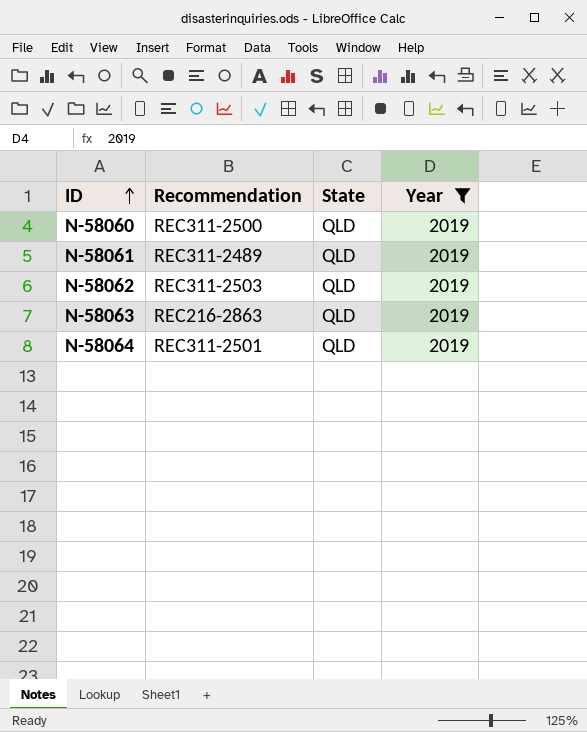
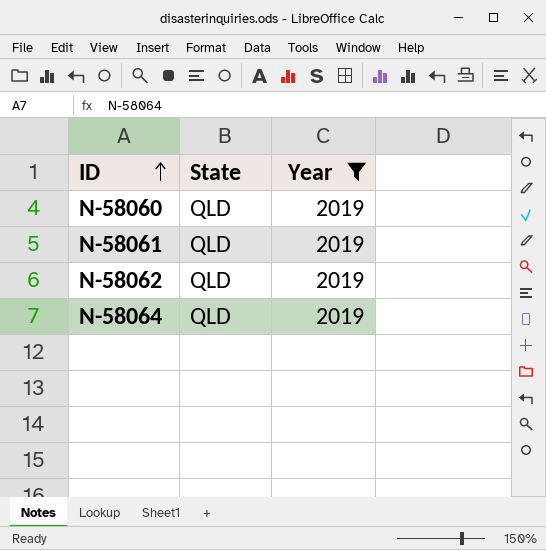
column Recommendation | position: 2 -> none
row N-58063: REC216-2863 | QLD | 2019 -> none

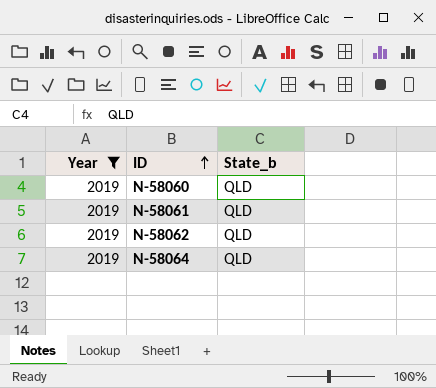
column Year | position: 3 -> 1
column name: State -> State_b

